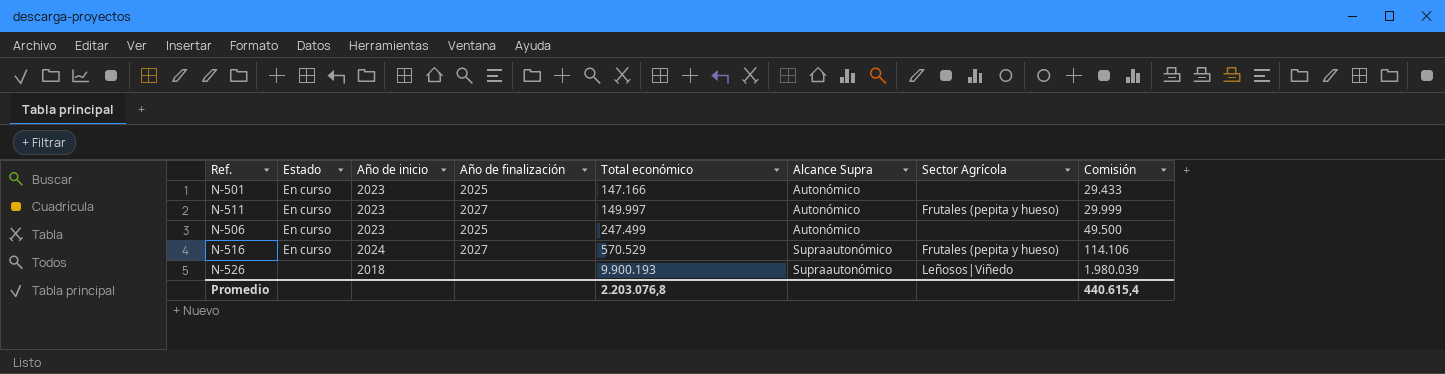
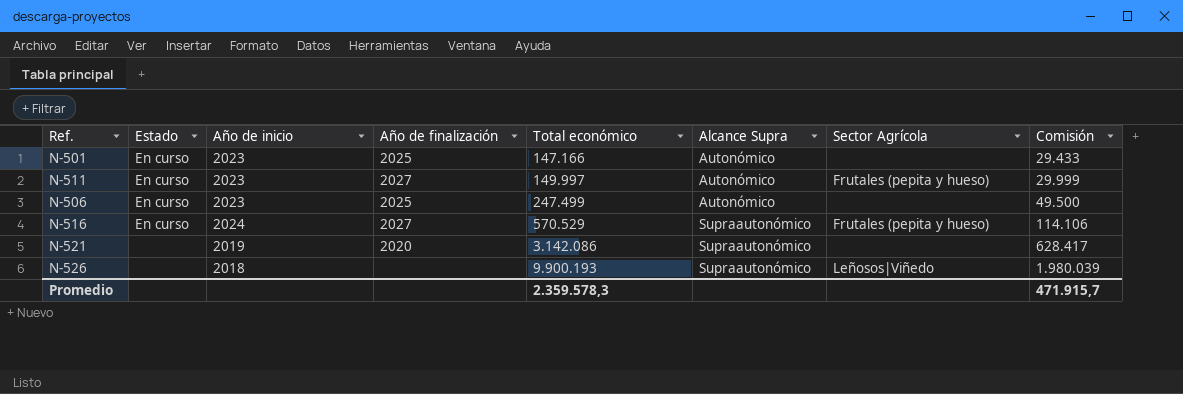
row N-521: none -> none | 2019 | 2020 | 3.142.086 | Supraautonómico | none | 628.417
Promedio | Total económico: 2.203.076,8 -> 2.359.578,3
Promedio | Comisión: 440.615,4 -> 471.915,7

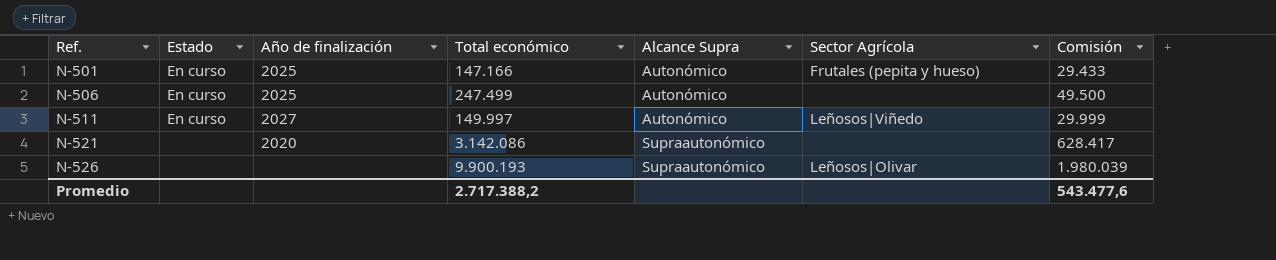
row order: Total económico ascending -> Ref. ascending
column Año de inicio | position: 3 -> none
row N-516: En curso | 2024 | 2027 | 570.529 | Supraautonómico | Frutales (pepita y hueso) | 114.106 -> none
N-501 | Sector Agrícola: none -> Frutales (pepita y hueso)
N-511 | Sector Agrícola: Frutales (pepita y hueso) -> Leñosos|Viñedo
N-526 | Sector Agrícola: Leñosos|Viñedo -> Leñosos|Olivar
Promedio | Total económico: 2.359.578,3 -> 2.717.388,2
Promedio | Comisión: 471.915,7 -> 543.477,6

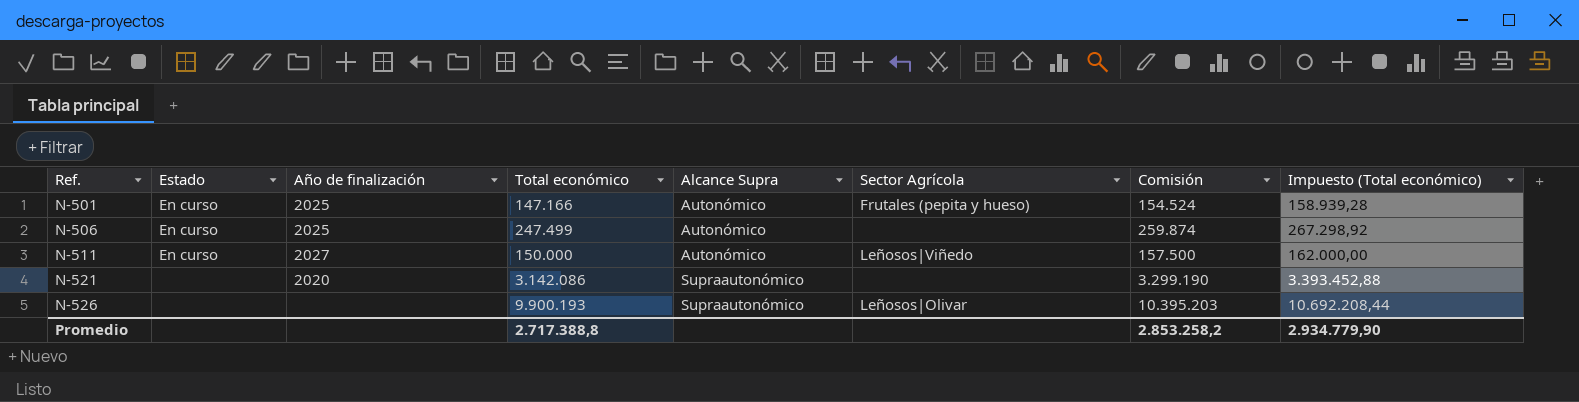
column Comisión | formula: [Total económico] * 0,2 -> [Total económico] * 1,05
column Impuesto (Total económico) | formula: none -> [Total económico] * 1,08
N-511 | Total económico: 149.997 -> 150.000
Promedio | Total económico: 2.717.388,2 -> 2.717.388,8
Promedio | Comisión: 543.477,6 -> 2.853.258,2

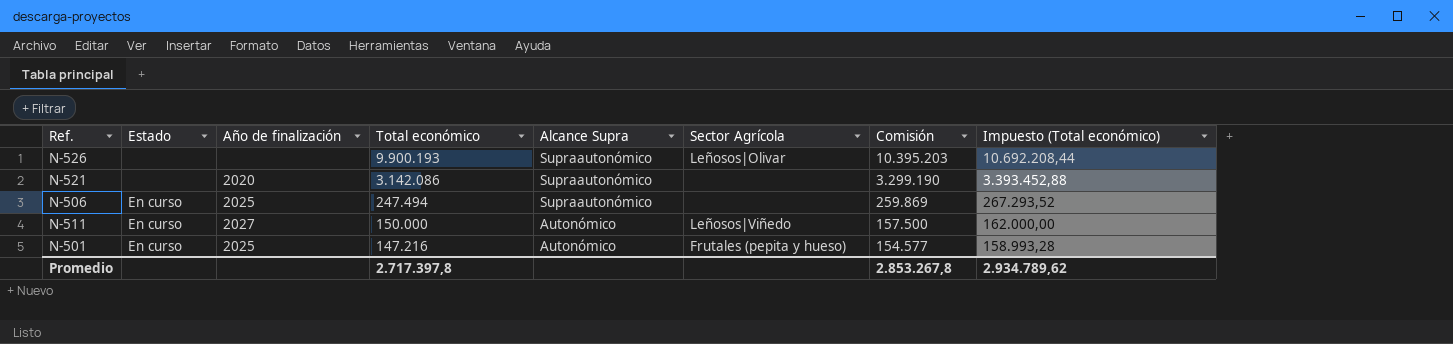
row order: Ref. ascending -> Total económico descending
N-506 | Total económico: 247.499 -> 247.494
N-506 | Alcance Supra: Autonómico -> Supraautonómico
N-506 | Comisión: 259.874 -> 259.869
N-506 | Impuesto (Total económico): 267.298,92 -> 267.293,52
N-501 | Total económico: 147.166 -> 147.216
N-501 | Comisión: 154.524 -> 154.577
N-501 | Impuesto (Total económico): 158.939,28 -> 158.993,28
Promedio | Total económico: 2.717.388,8 -> 2.717.397,8
Promedio | Comisión: 2.853.258,2 -> 2.853.267,8
Promedio | Impuesto (Total económico): 2.934.779,90 -> 2.934.789,62

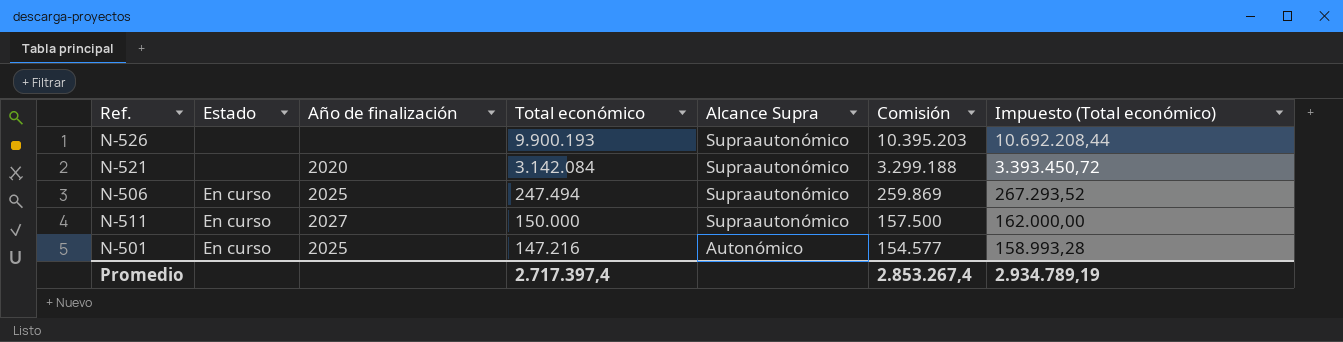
column Sector Agrícola | position: 6 -> none
N-521 | Total económico: 3.142.086 -> 3.142.084
N-521 | Comisión: 3.299.190 -> 3.299.188
N-521 | Impuesto (Total económico): 3.393.452,88 -> 3.393.450,72
N-511 | Alcance Supra: Autonómico -> Supraautonómico
Promedio | Total económico: 2.717.397,8 -> 2.717.397,4
Promedio | Comisión: 2.853.267,8 -> 2.853.267,4
Promedio | Impuesto (Total económico): 2.934.789,62 -> 2.934.789,19

